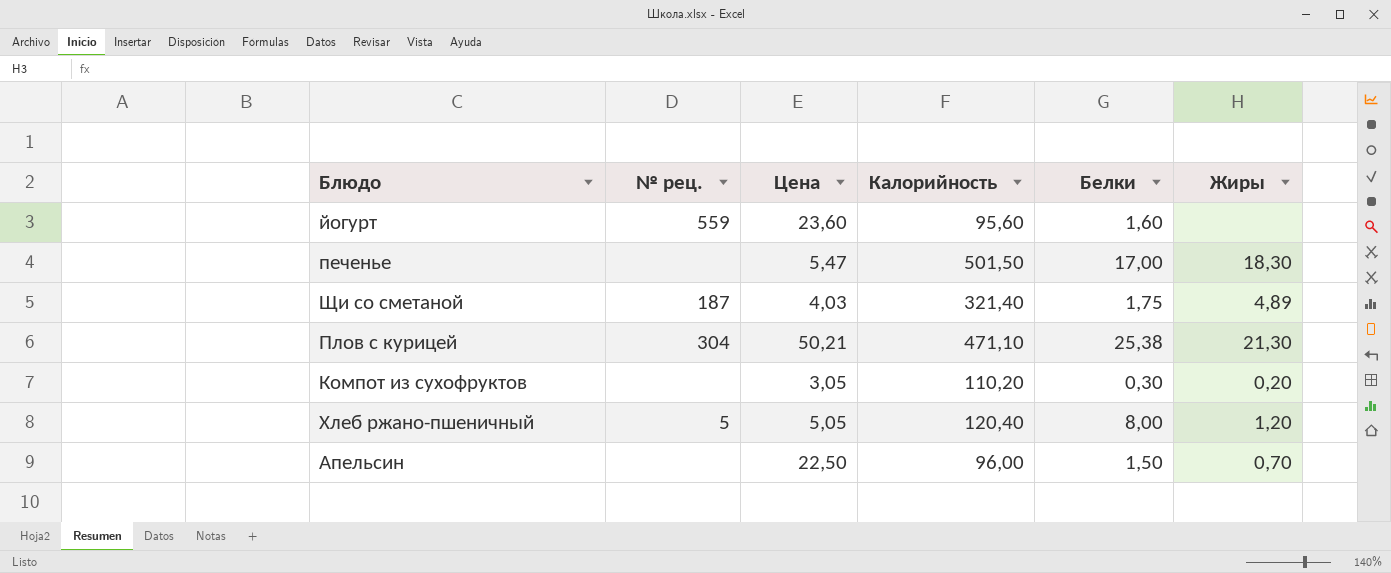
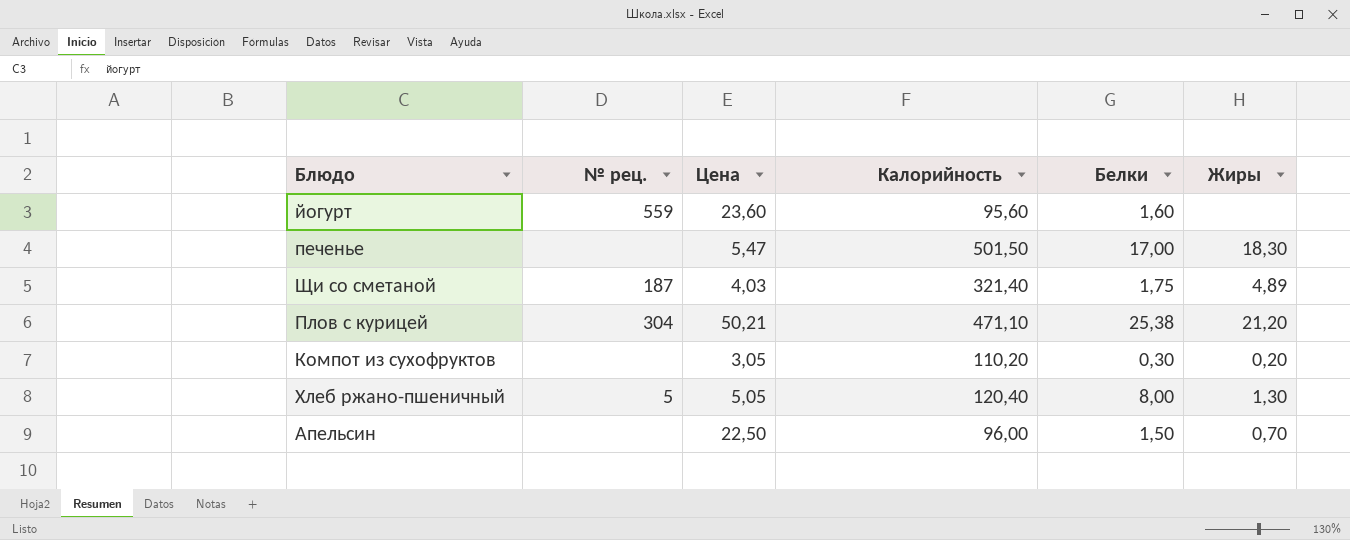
Плов с курицей | Жиры: 21,30 -> 21,20
Хлеб ржано-пшеничный | Жиры: 1,20 -> 1,30

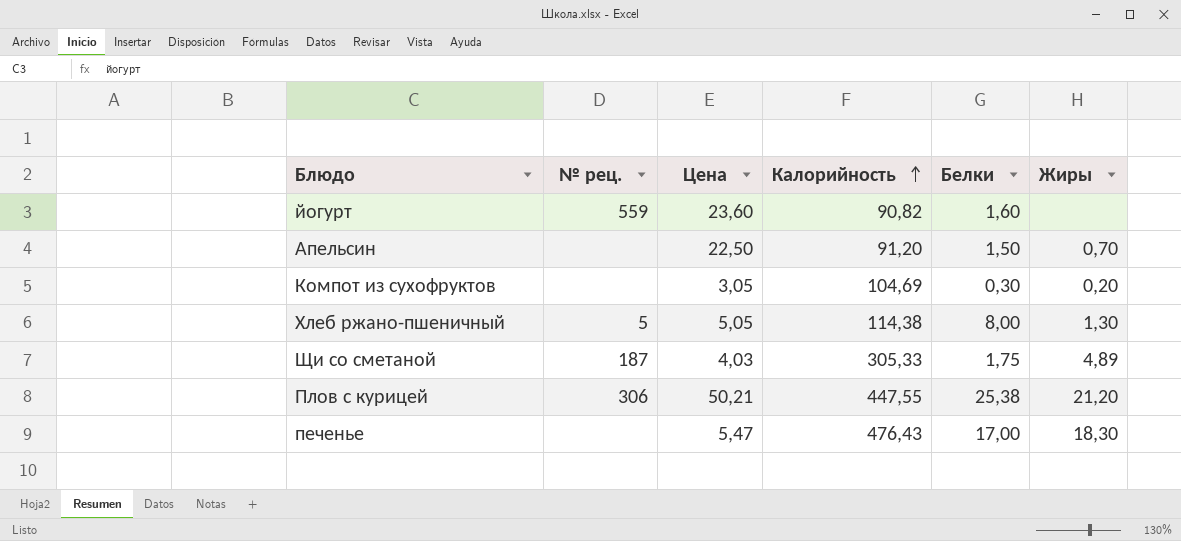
row order: none -> Калорийность ascending
йогурт | Калорийность: 95,60 -> 90,82
Апельсин | Калорийность: 96,00 -> 91,20
Компот из сухофруктов | Калорийность: 110,20 -> 104,69
Хлеб ржано-пшеничный | Калорийность: 120,40 -> 114,38
Щи со сметаной | Калорийность: 321,40 -> 305,33
Плов с курицей | № рец.: 304 -> 306
Плов с курицей | Калорийность: 471,10 -> 447,55
печенье | Калорийность: 501,50 -> 476,43

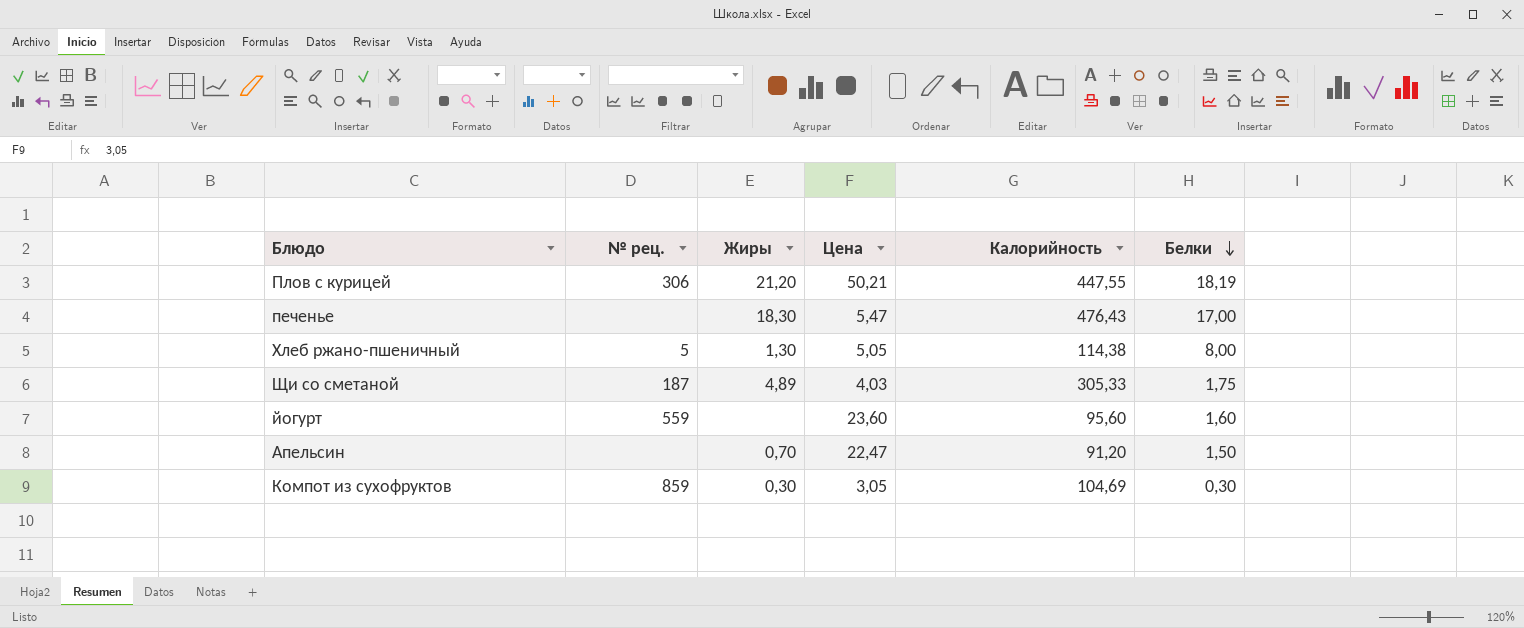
row order: Калорийность ascending -> Белки descending
column Жиры | position: 6 -> 3
Плов с курицей | Белки: 25,38 -> 18,19
йогурт | Калорийность: 90,82 -> 95,60
Апельсин | Цена: 22,50 -> 22,47
Компот из сухофруктов | № рец.: none -> 859
Компот из сухофруктов | Жиры: 0,20 -> 0,30

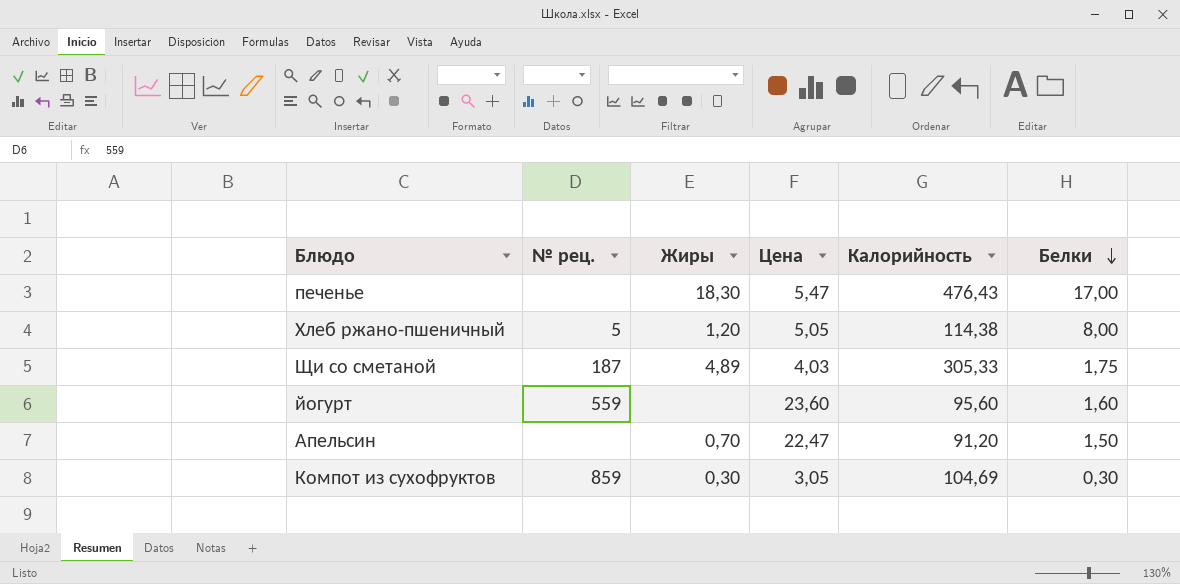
row Плов с курицей: 306 | 21,20 | 50,21 | 447,55 | 18,19 -> none
Хлеб ржано-пшеничный | Жиры: 1,30 -> 1,20

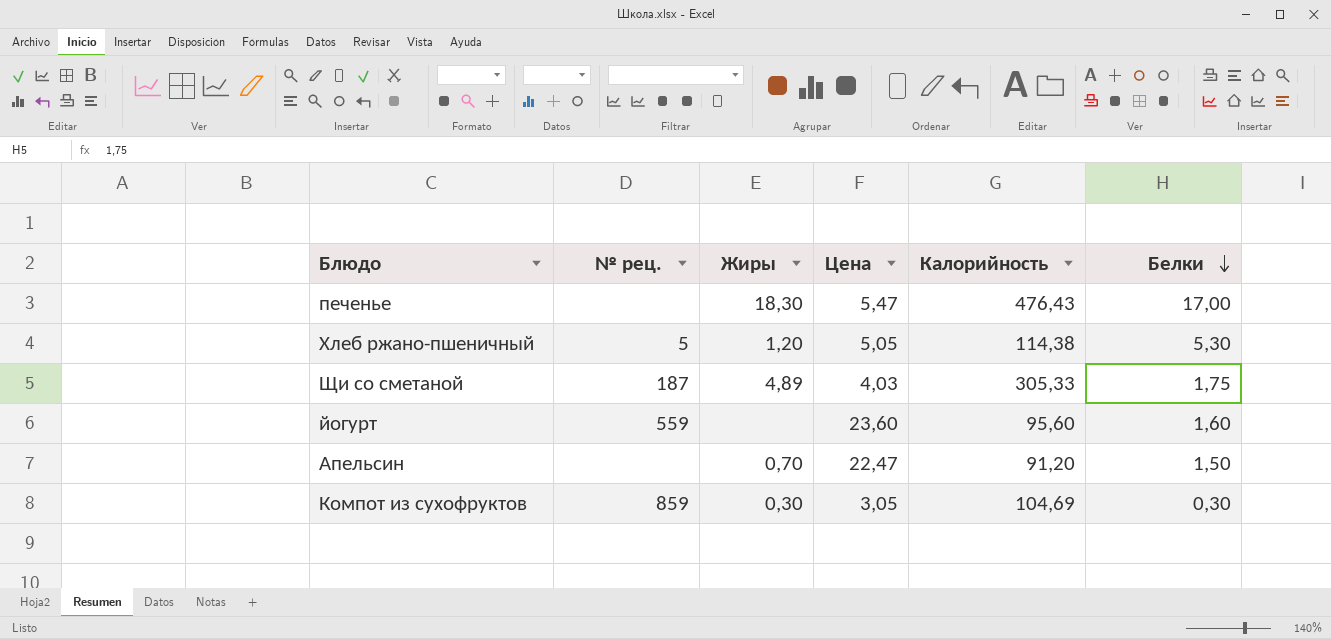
Хлеб ржано-пшеничный | Белки: 8,00 -> 5,30

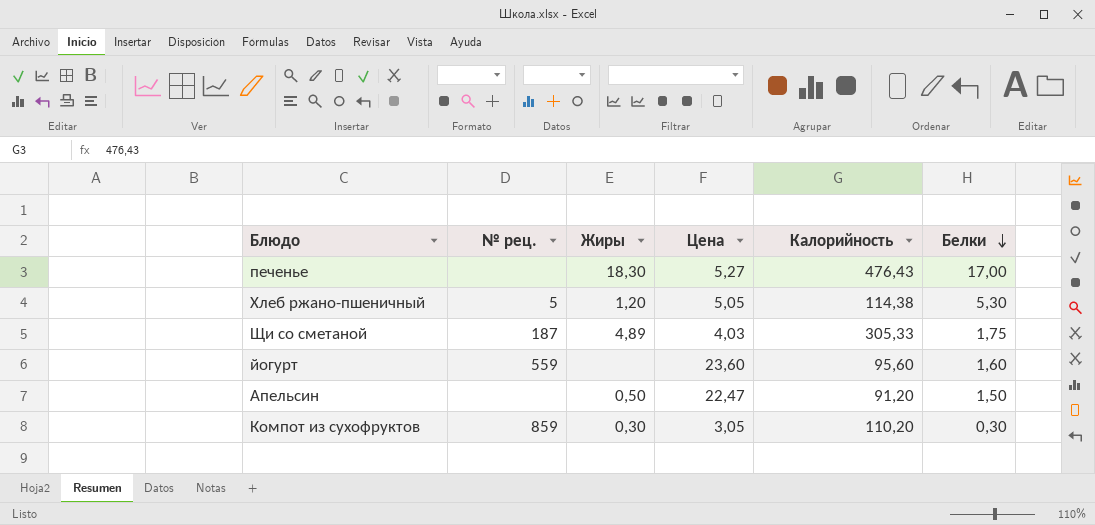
печенье | Цена: 5,47 -> 5,27
Апельсин | Жиры: 0,70 -> 0,50
Компот из сухофруктов | Калорийность: 104,69 -> 110,20

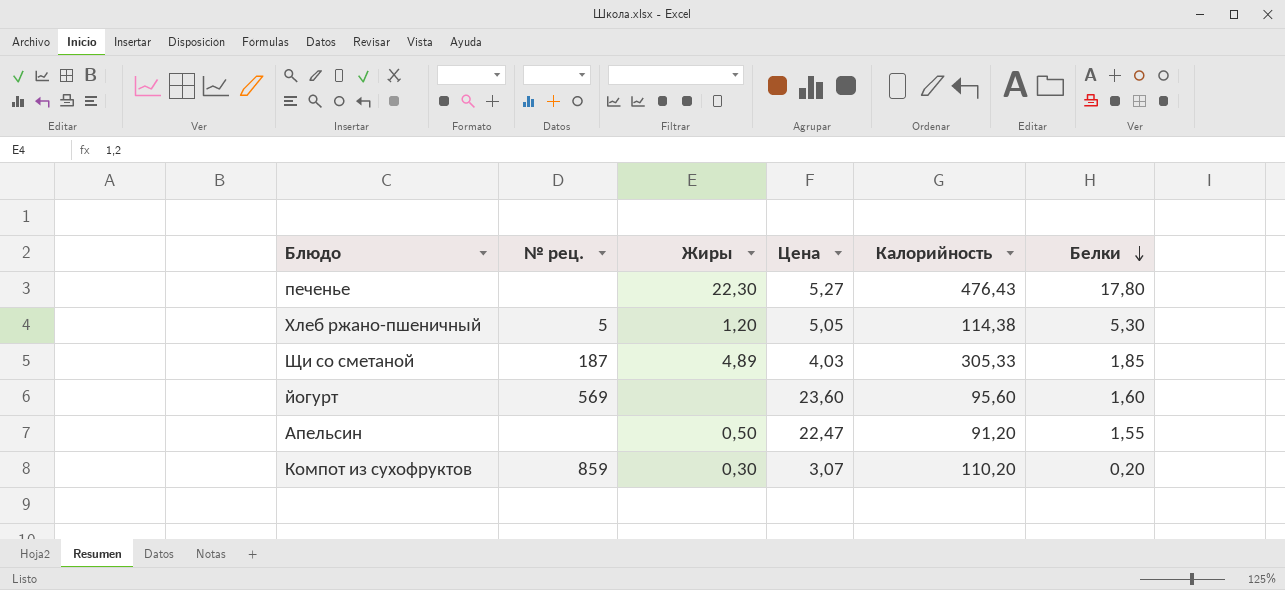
печенье | Жиры: 18,30 -> 22,30
печенье | Белки: 17,00 -> 17,80
Щи со сметаной | Белки: 1,75 -> 1,85
йогурт | № рец.: 559 -> 569
Апельсин | Белки: 1,50 -> 1,55
Компот из сухофруктов | Цена: 3,05 -> 3,07
Компот из сухофруктов | Белки: 0,30 -> 0,20

